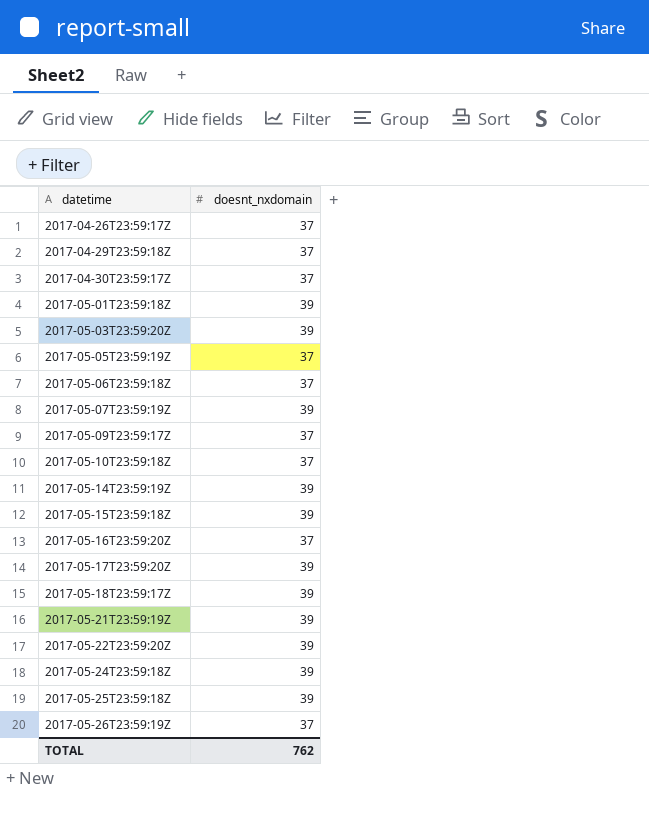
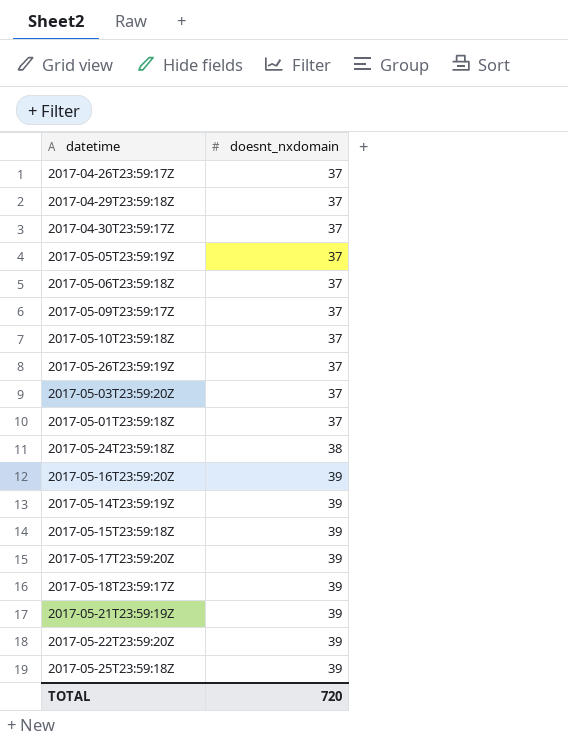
row order: datetime ascending -> doesnt_nxdomain ascending
row 2017-05-07T23:59:19Z: 39 -> none
2017-05-03T23:59:20Z | doesnt_nxdomain: 39 -> 37
2017-05-01T23:59:18Z | doesnt_nxdomain: 39 -> 37
2017-05-24T23:59:18Z | doesnt_nxdomain: 39 -> 38
2017-05-16T23:59:20Z | doesnt_nxdomain: 37 -> 39
TOTAL | doesnt_nxdomain: 762 -> 720

